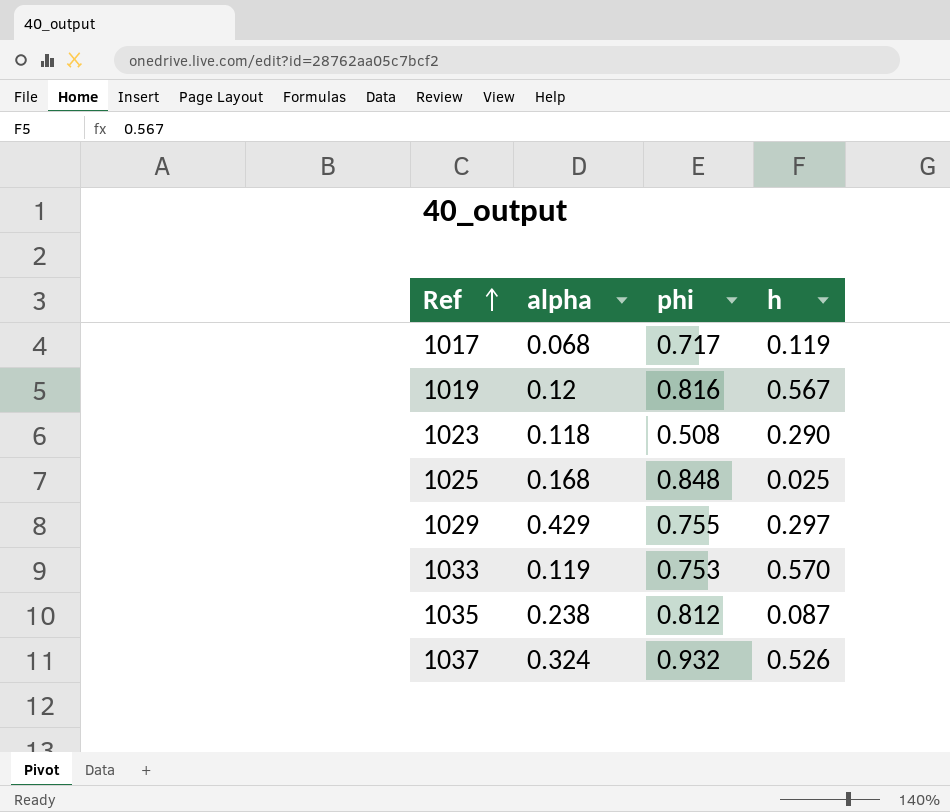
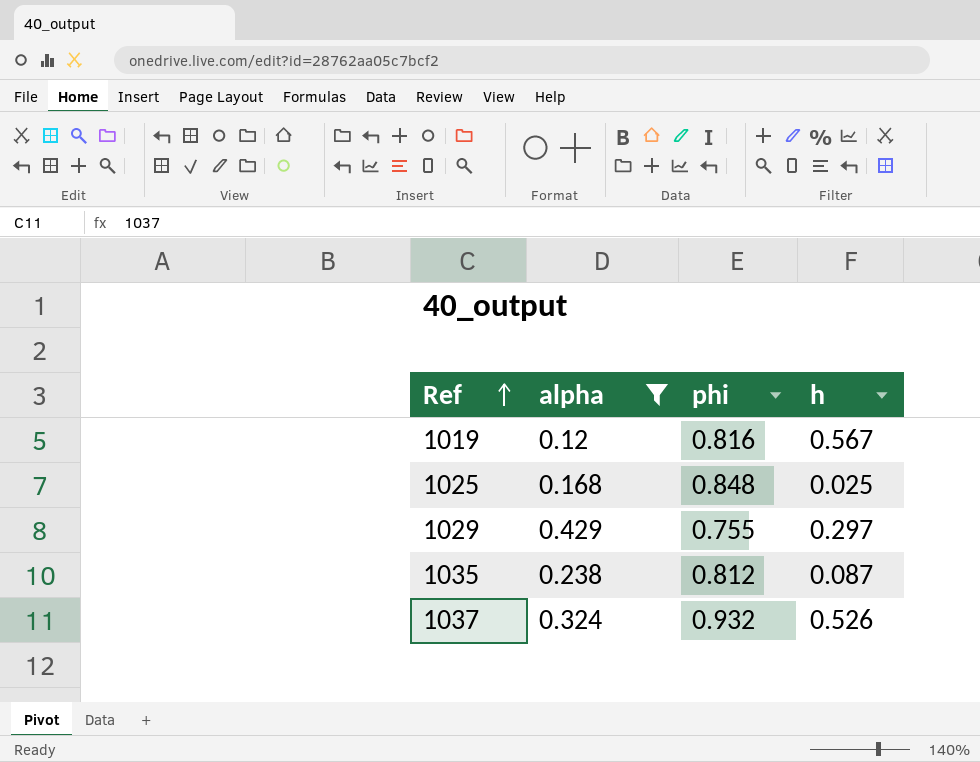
filter: none -> alpha >= 0.12

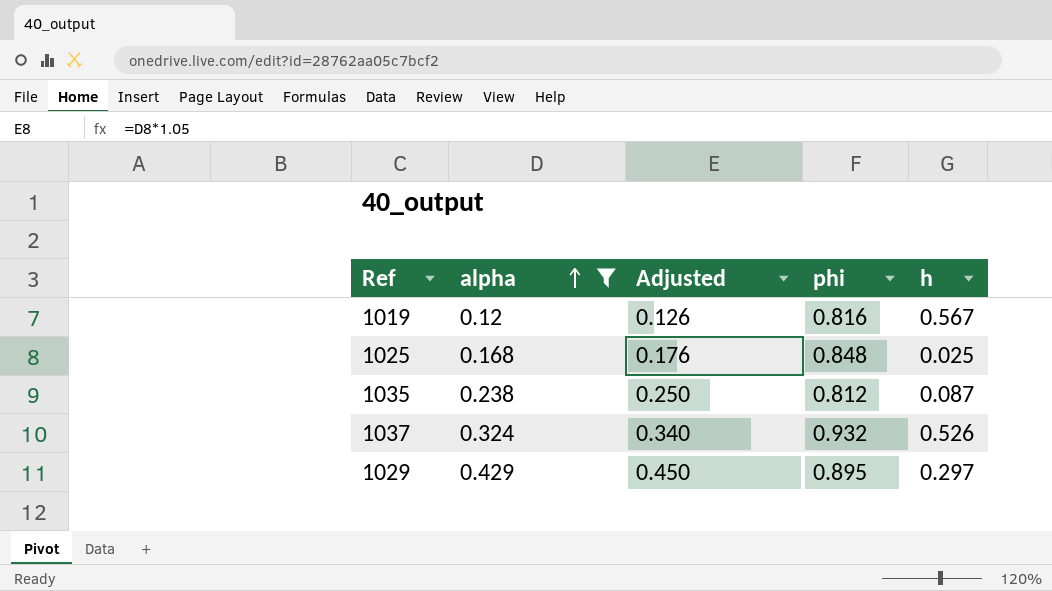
row order: Ref ascending -> alpha ascending
column Adjusted | formula: none -> [alpha] * 1.05
1029 | phi: 0.755 -> 0.895

